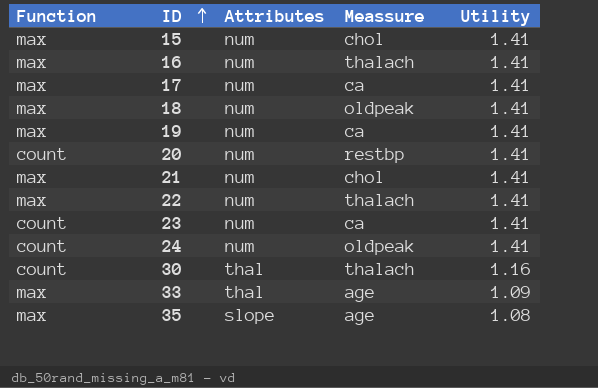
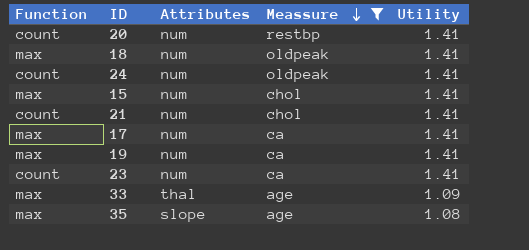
filter: none -> Meassure != thalach
row order: ID ascending -> Meassure descending
21 | Function: max -> count

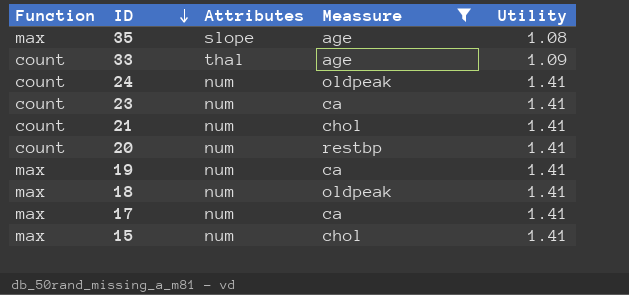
row order: Meassure descending -> ID descending
33 | Function: max -> count

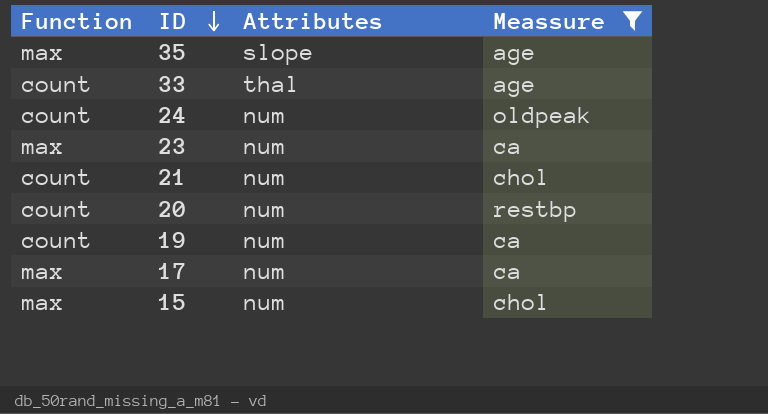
column Utility | position: 5 -> none
row 18: max | num | oldpeak | 1.41 -> none
23 | Function: count -> max
19 | Function: max -> count

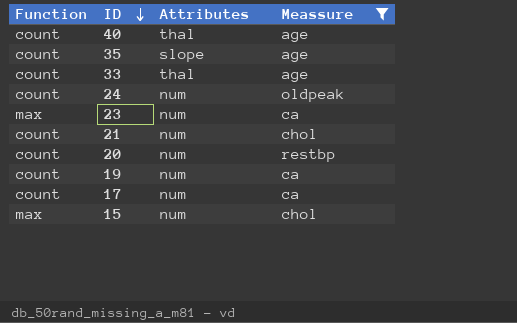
row 40: none -> count | thal | age
35 | Function: max -> count
17 | Function: max -> count

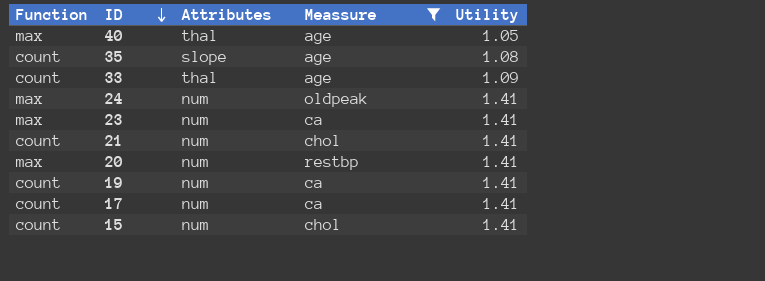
column Utility | position: none -> 5
40 | Function: count -> max
24 | Function: count -> max
20 | Function: count -> max
15 | Function: max -> count

